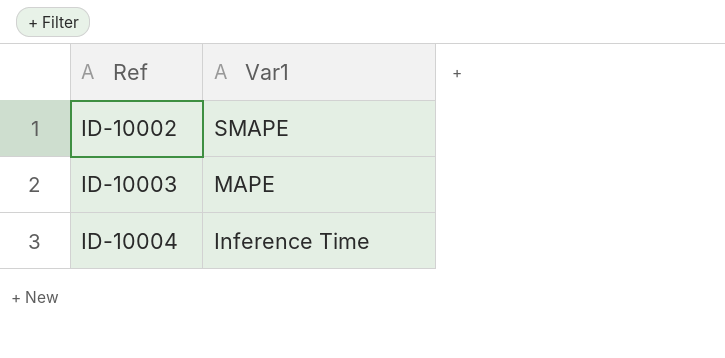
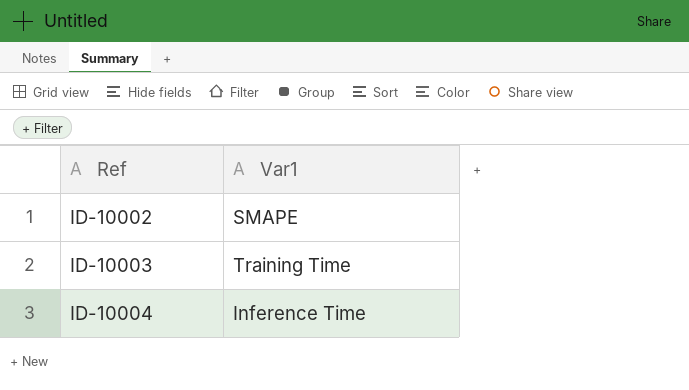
ID-10003 | Var1: MAPE -> Training Time

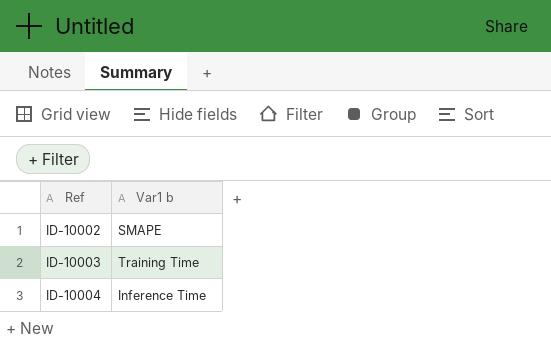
column name: Var1 -> Var1 b

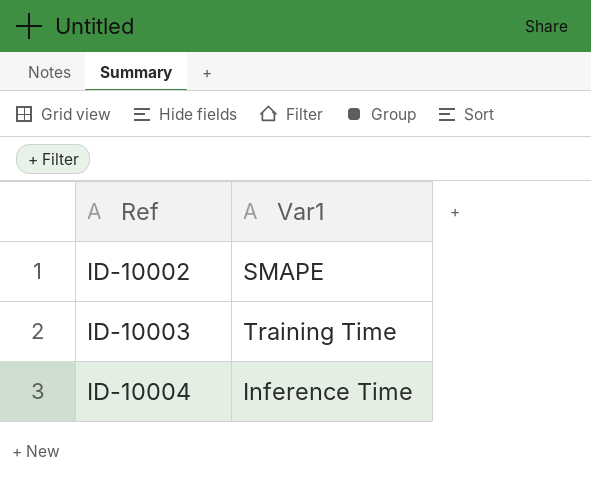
column name: Var1 b -> Var1

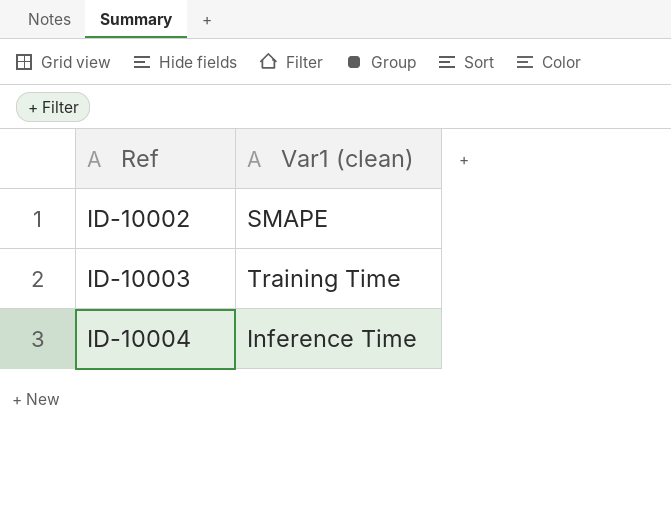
column name: Var1 -> Var1 (clean)

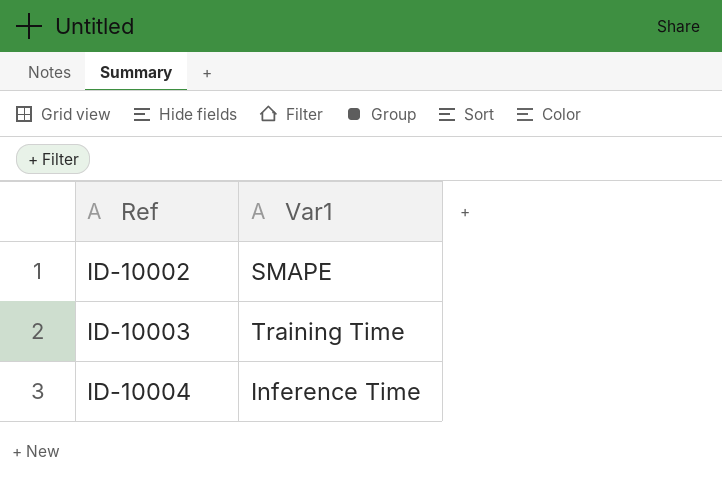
column name: Var1 (clean) -> Var1

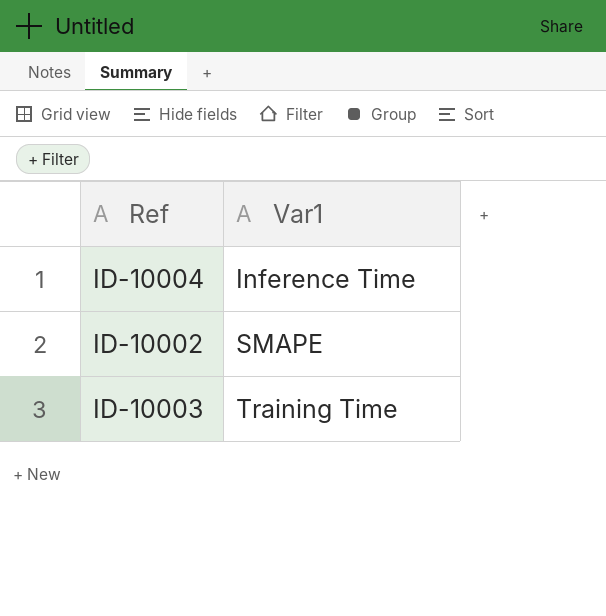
row order: Ref ascending -> Var1 ascending

